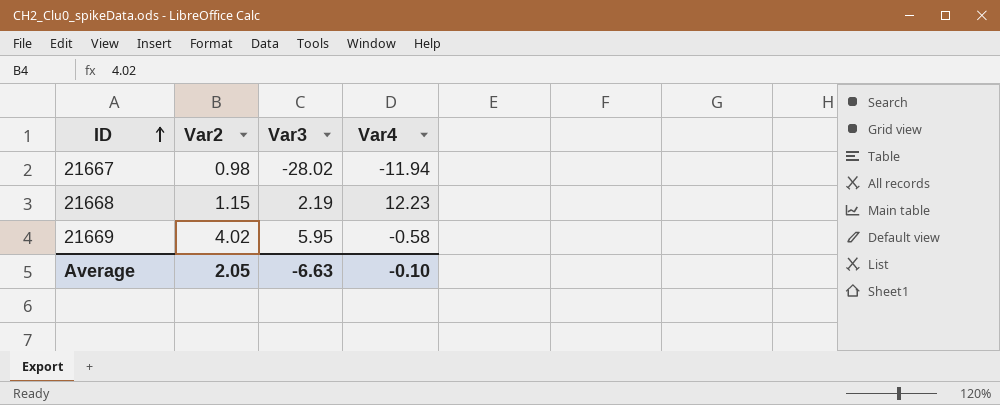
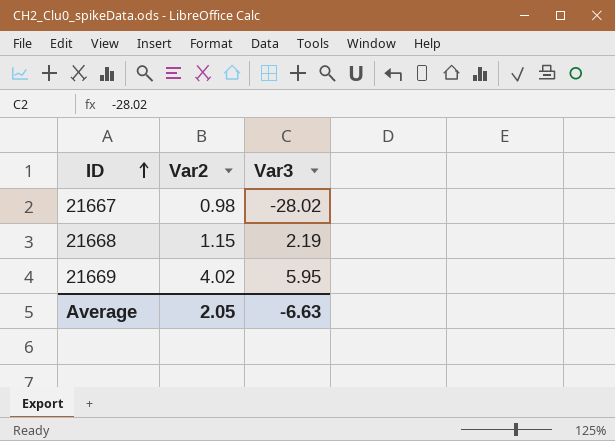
column Var4 | position: 4 -> none

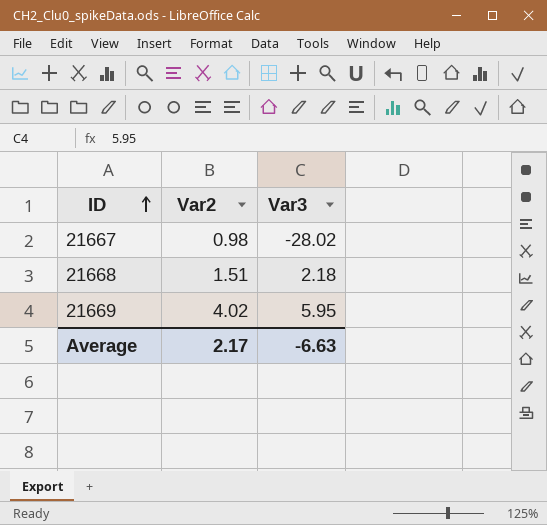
21668 | Var2: 1.15 -> 1.51
21668 | Var3: 2.19 -> 2.18
Average | Var2: 2.05 -> 2.17

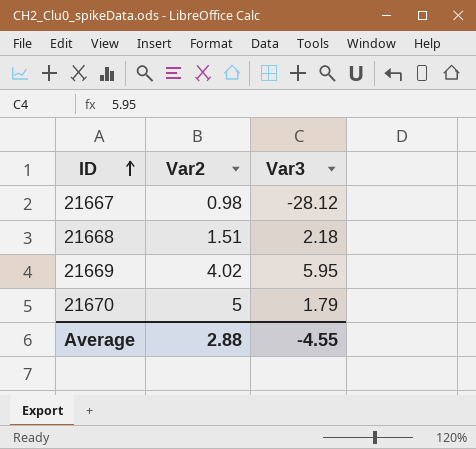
21667 | Var3: -28.02 -> -28.12
row 21670: none -> 5 | 1.79
Average | Var2: 2.17 -> 2.88
Average | Var3: -6.63 -> -4.55

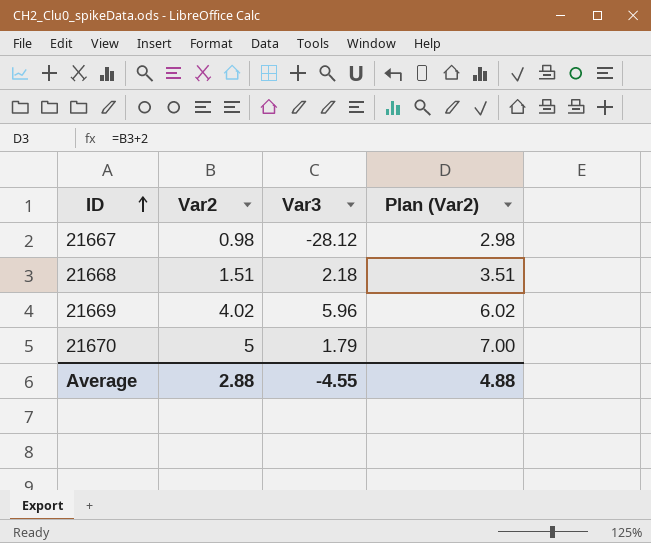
column Plan (Var2) | formula: none -> [Var2] + 2
21669 | Var3: 5.95 -> 5.96

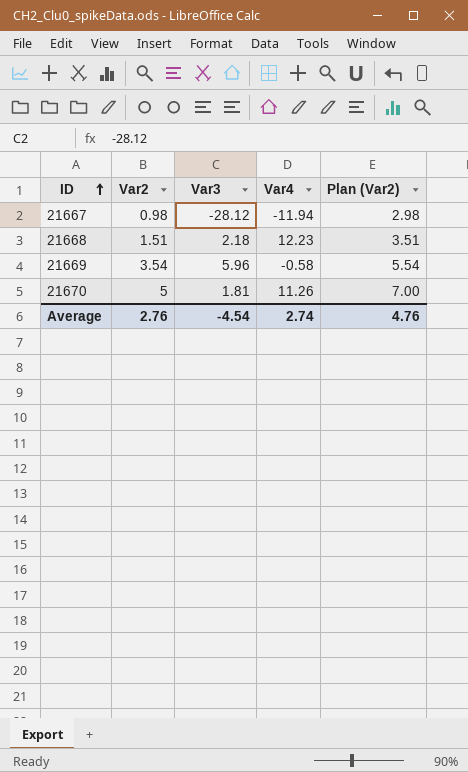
column Var4 | position: none -> 4
21669 | Var2: 4.02 -> 3.54
21669 | Plan (Var2): 6.02 -> 5.54
21670 | Var3: 1.79 -> 1.81
Average | Var2: 2.88 -> 2.76
Average | Var3: -4.55 -> -4.54
Average | Plan (Var2): 4.88 -> 4.76

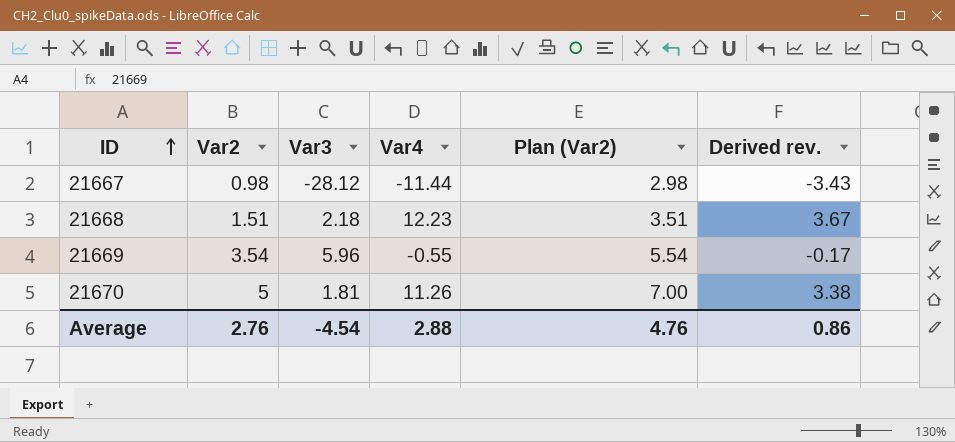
column Derived rev. | formula: none -> [Var4] * 0.3
21667 | Var4: -11.94 -> -11.44
21669 | Var4: -0.58 -> -0.55
Average | Var4: 2.74 -> 2.88

